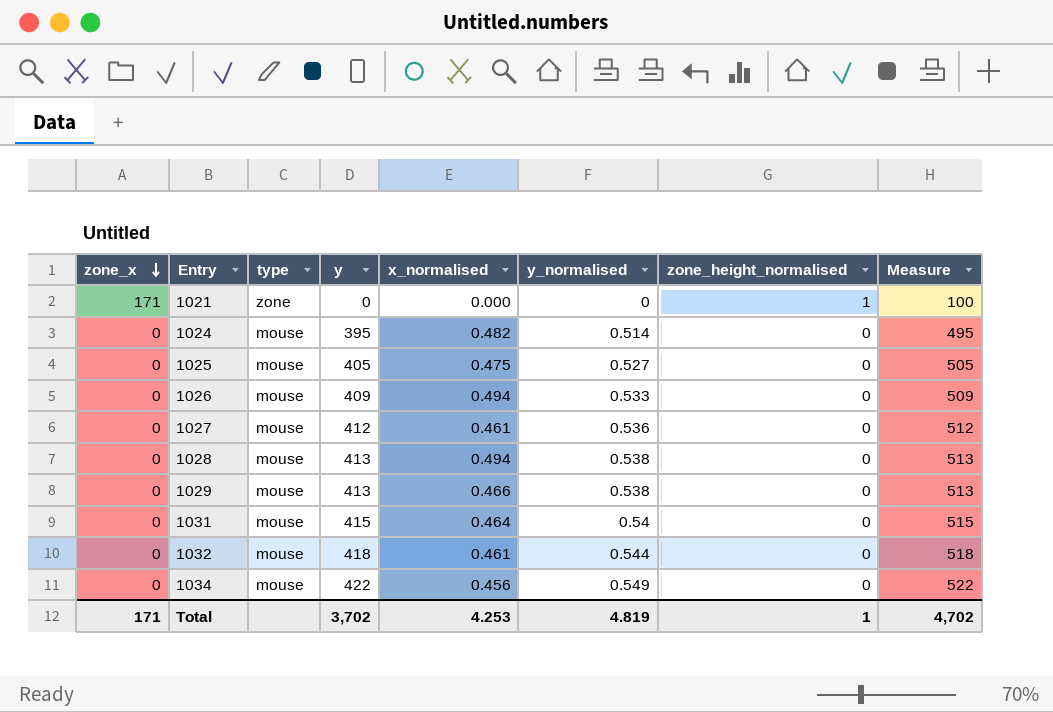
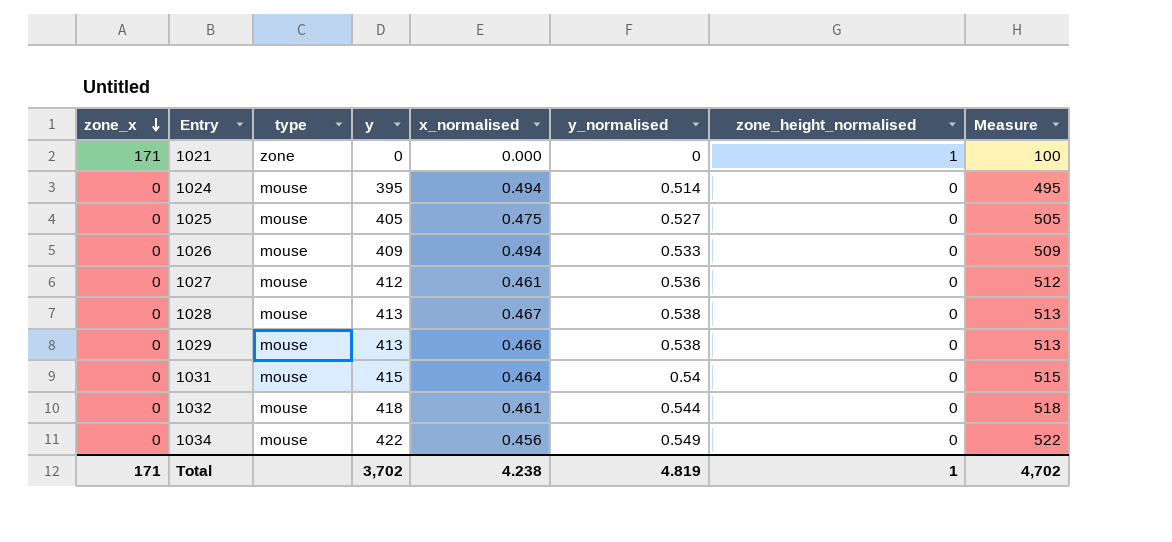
1024 | x_normalised: 0.482 -> 0.494
1028 | x_normalised: 0.494 -> 0.467
Total | x_normalised: 4.253 -> 4.238

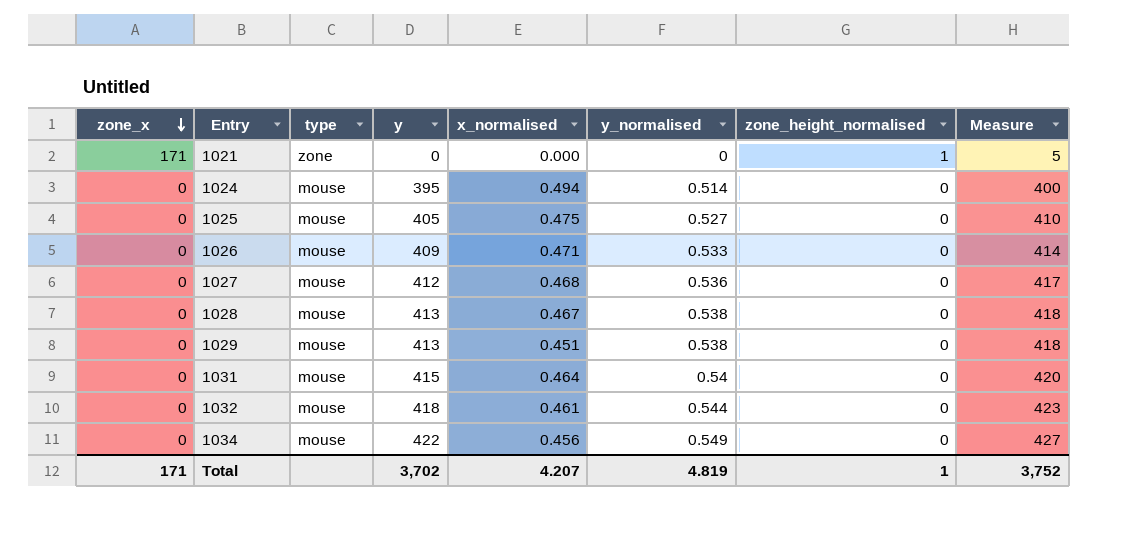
column Measure | formula: [y] + 100 -> [y] + 5
1026 | x_normalised: 0.494 -> 0.471
1027 | x_normalised: 0.461 -> 0.468
1029 | x_normalised: 0.466 -> 0.451
Total | x_normalised: 4.238 -> 4.207
Total | Measure: 4,702 -> 3,752

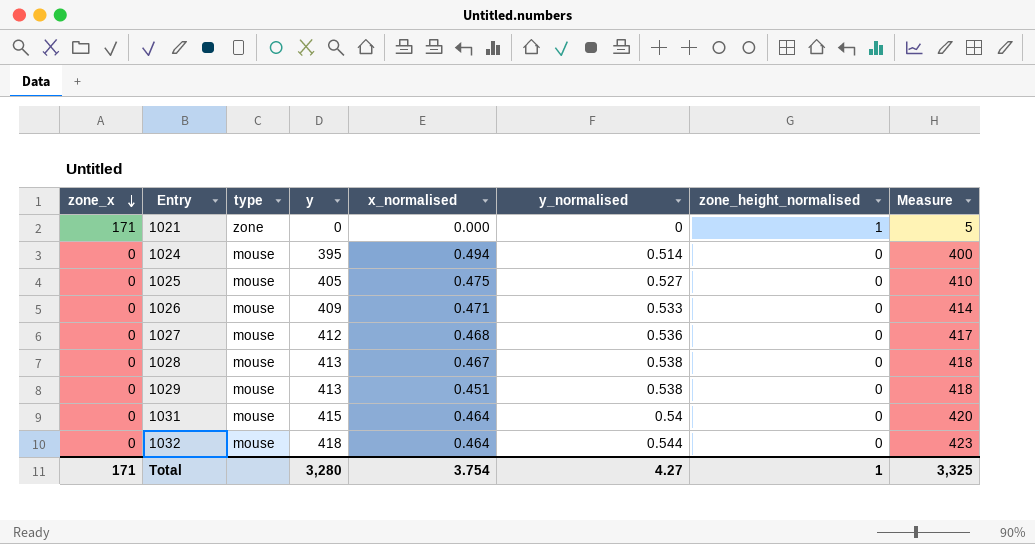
row 1034: 0 | mouse | 422 | 0.456 | 0.549 | 0 | 427 -> none
1032 | x_normalised: 0.461 -> 0.464
Total | y: 3,702 -> 3,280
Total | x_normalised: 4.207 -> 3.754
Total | y_normalised: 4.819 -> 4.27
Total | Measure: 3,752 -> 3,325

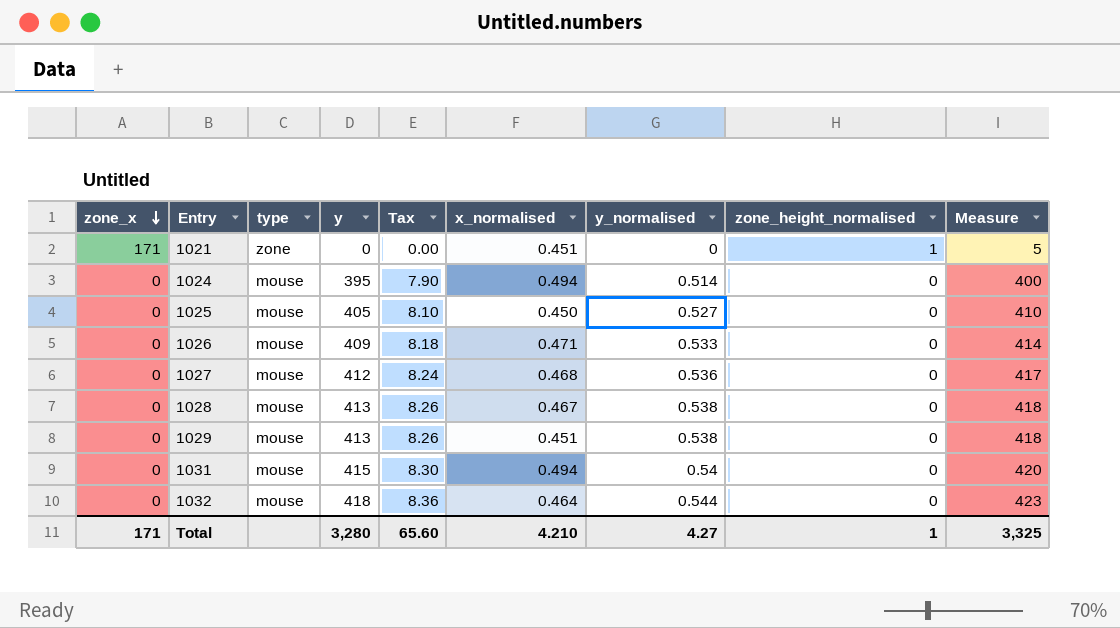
column Tax | formula: none -> [y] * 0.02
1021 | x_normalised: 0.000 -> 0.451
1025 | x_normalised: 0.475 -> 0.450
1031 | x_normalised: 0.464 -> 0.494
Total | x_normalised: 3.754 -> 4.210

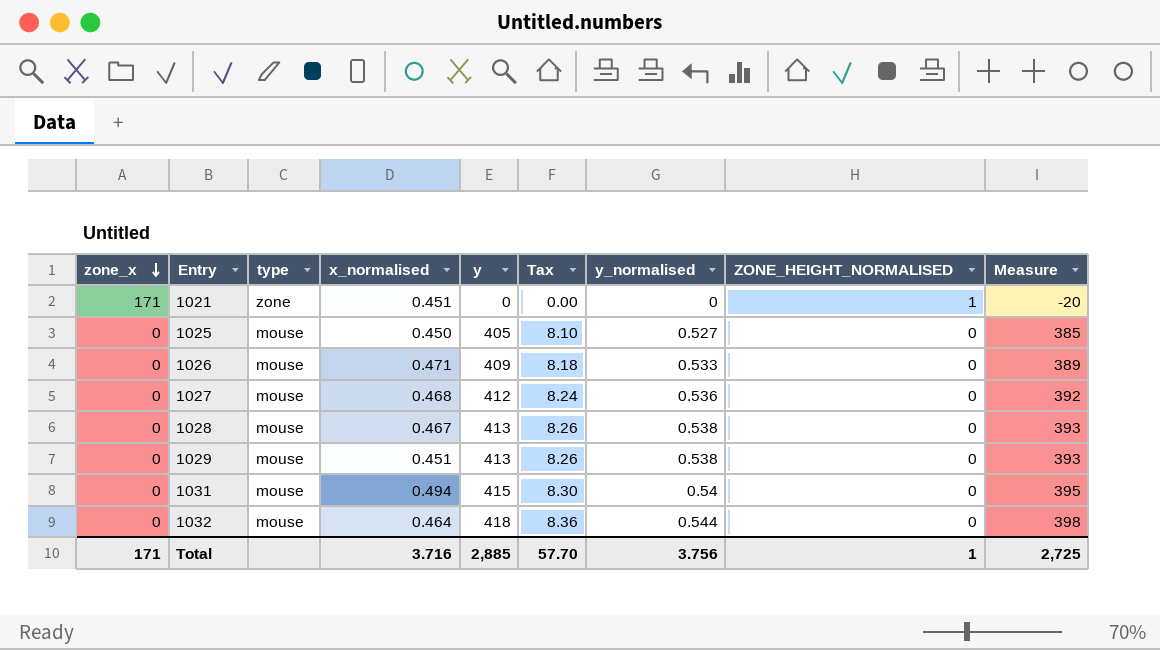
column x_normalised | position: 6 -> 4
column name: zone_height_normalised -> ZONE_HEIGHT_NORMALISED
column Measure | formula: [y] + 5 -> [y] - 20
row 1024: 0 | mouse | 395 | 7.90 | 0.494 | 0.514 | 0 | 400 -> none
Total | x_normalised: 4.210 -> 3.716
Total | y: 3,280 -> 2,885
Total | Tax: 65.60 -> 57.70
Total | y_normalised: 4.27 -> 3.756
Total | Measure: 3,325 -> 2,725

